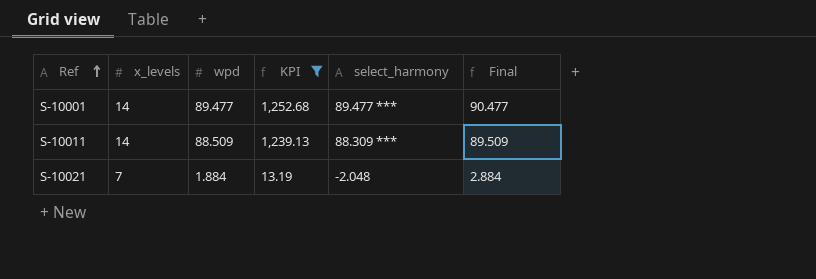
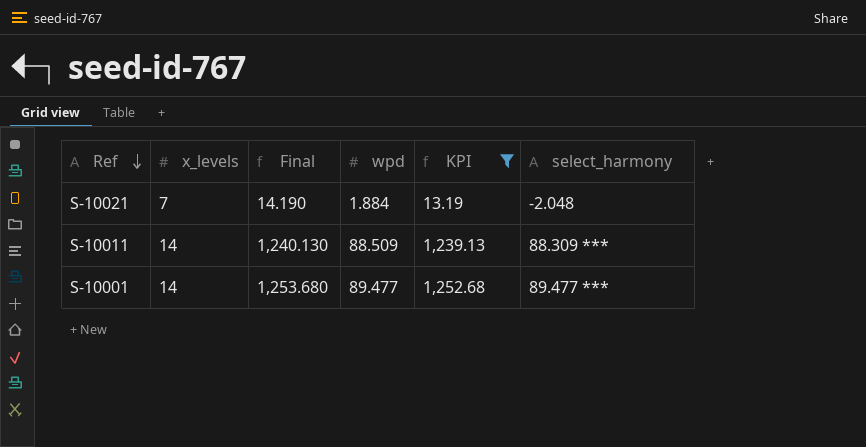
row order: Ref ascending -> Ref descending
column Final | formula: [wpd] + 1 -> [KPI] + 1
column Final | position: 6 -> 3

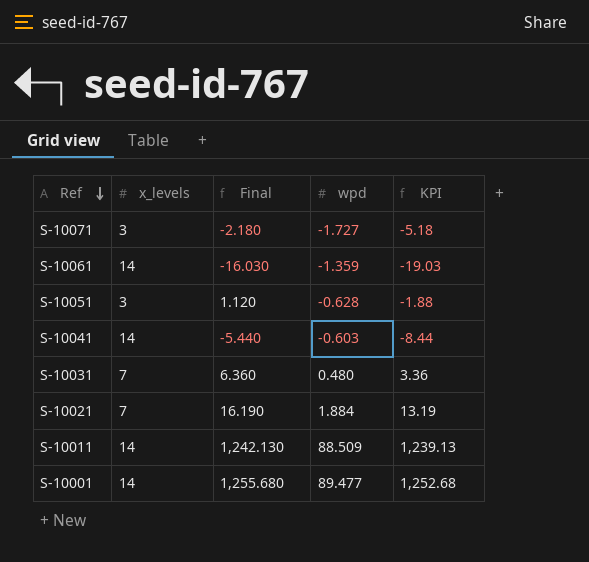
filter: KPI >= 13.19 -> none
column select_harmony | position: 6 -> none
column Final | formula: [KPI] + 1 -> [KPI] + 3

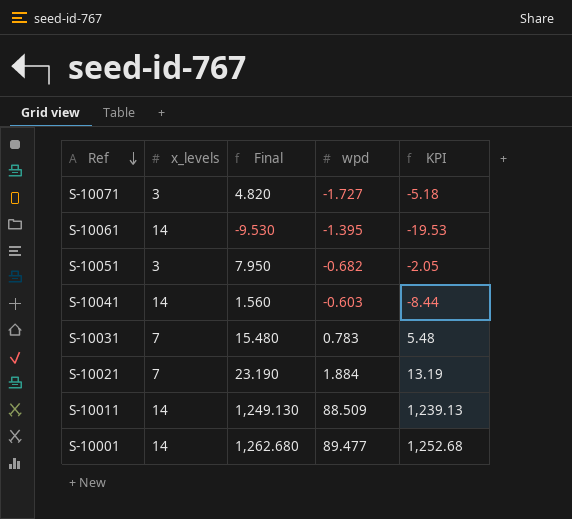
column Final | formula: [KPI] + 3 -> [KPI] + 10
S-10061 | wpd: -1.359 -> -1.395
S-10061 | KPI: -19.03 -> -19.53
S-10051 | wpd: -0.628 -> -0.682
S-10051 | KPI: -1.88 -> -2.05
S-10031 | wpd: 0.480 -> 0.783
S-10031 | KPI: 3.36 -> 5.48

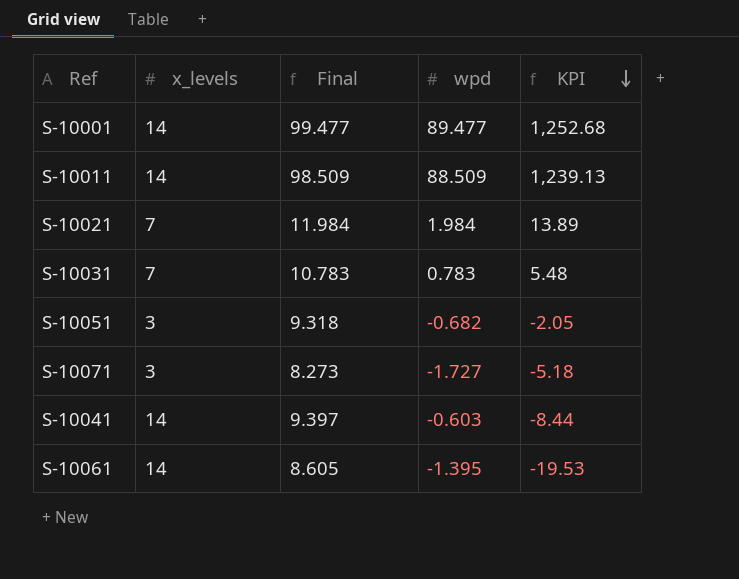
row order: Ref descending -> KPI descending
column Final | formula: [KPI] + 10 -> [wpd] + 10
S-10021 | wpd: 1.884 -> 1.984
S-10021 | KPI: 13.19 -> 13.89

